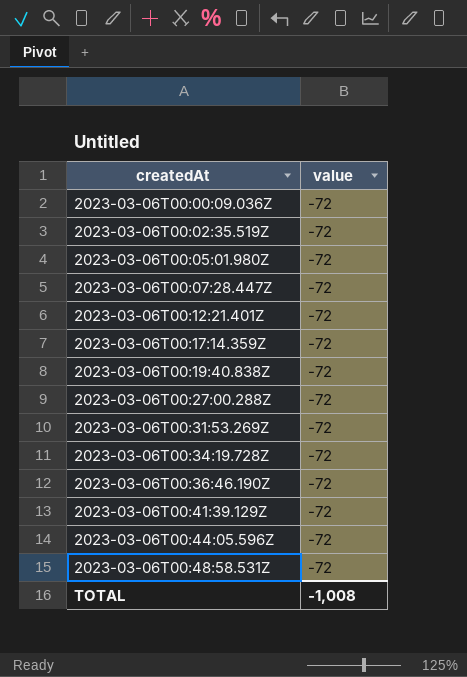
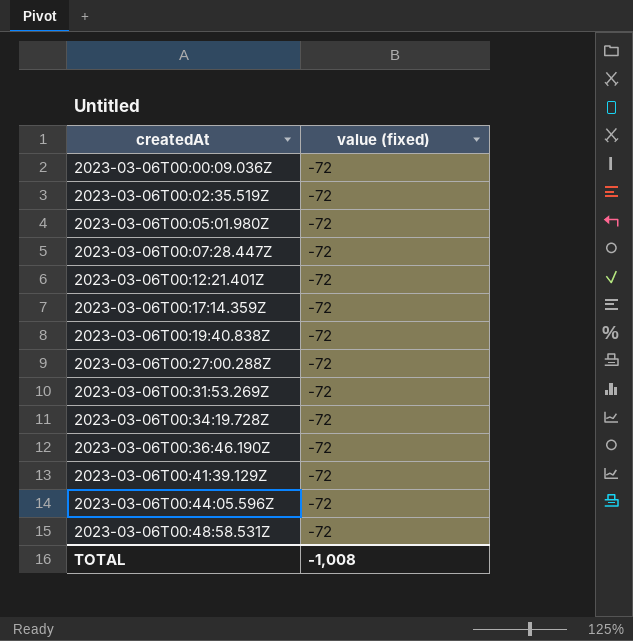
column name: value -> value (fixed)

